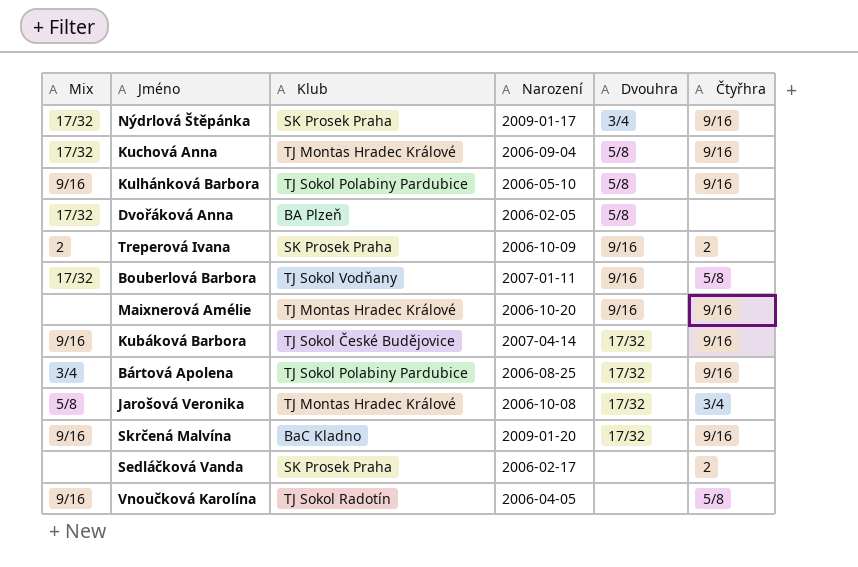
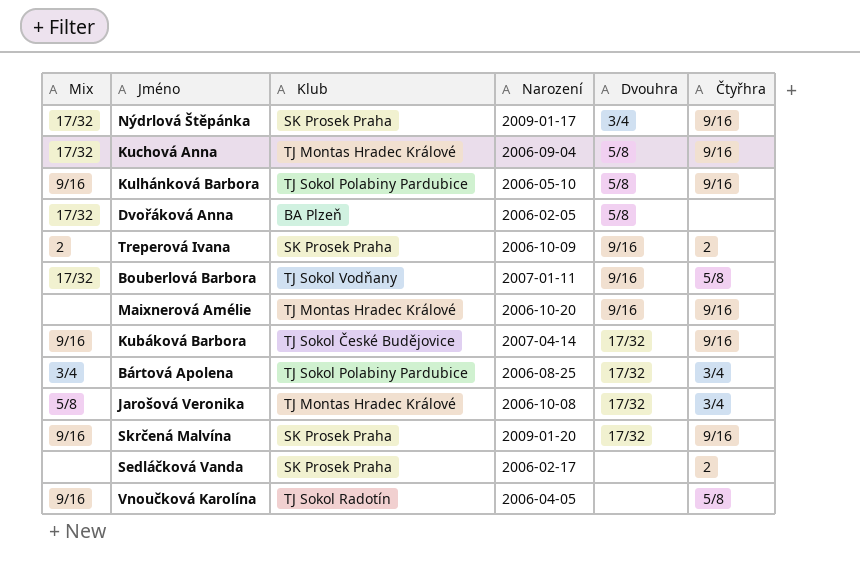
Bártová Apolena | Čtyřhra: 9/16 -> 3/4
Skrčená Malvína | Klub: BaC Kladno -> SK Prosek Praha

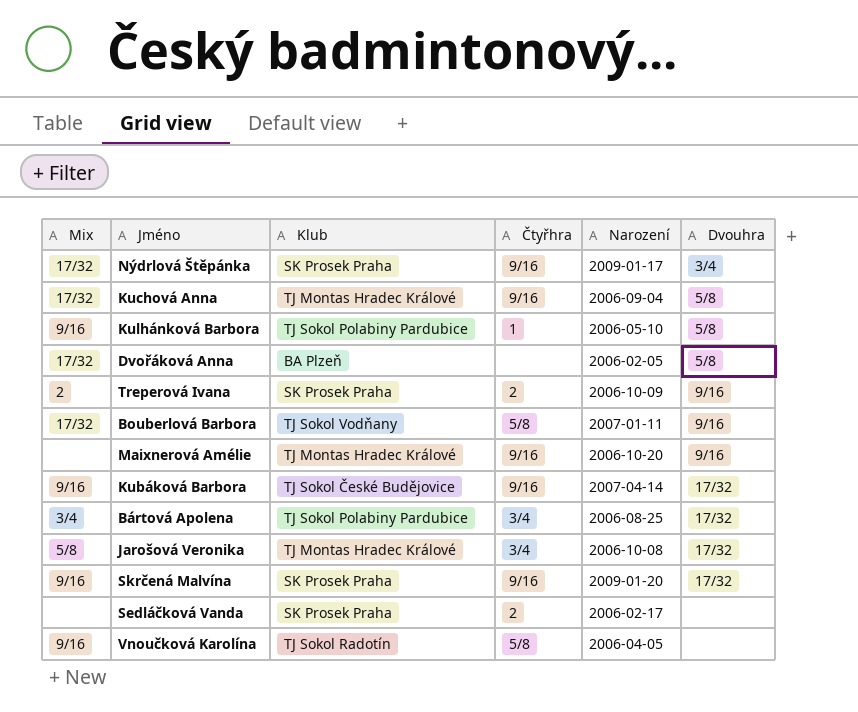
column Čtyřhra | position: 6 -> 4
Kulhánková Barbora | Čtyřhra: 9/16 -> 1

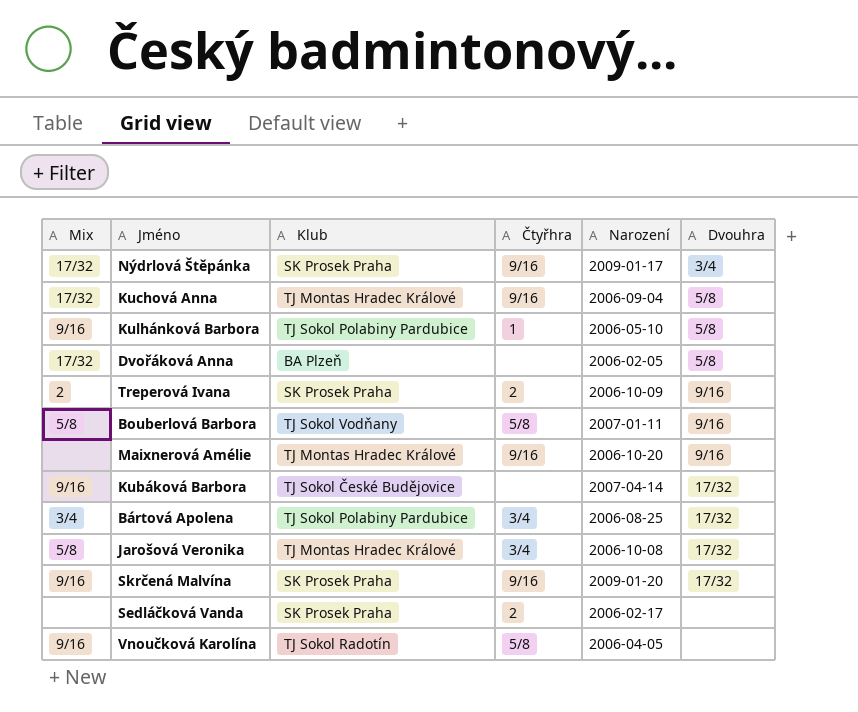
Bouberlová Barbora | Mix: 17/32 -> 5/8
Kubáková Barbora | Čtyřhra: 9/16 -> none

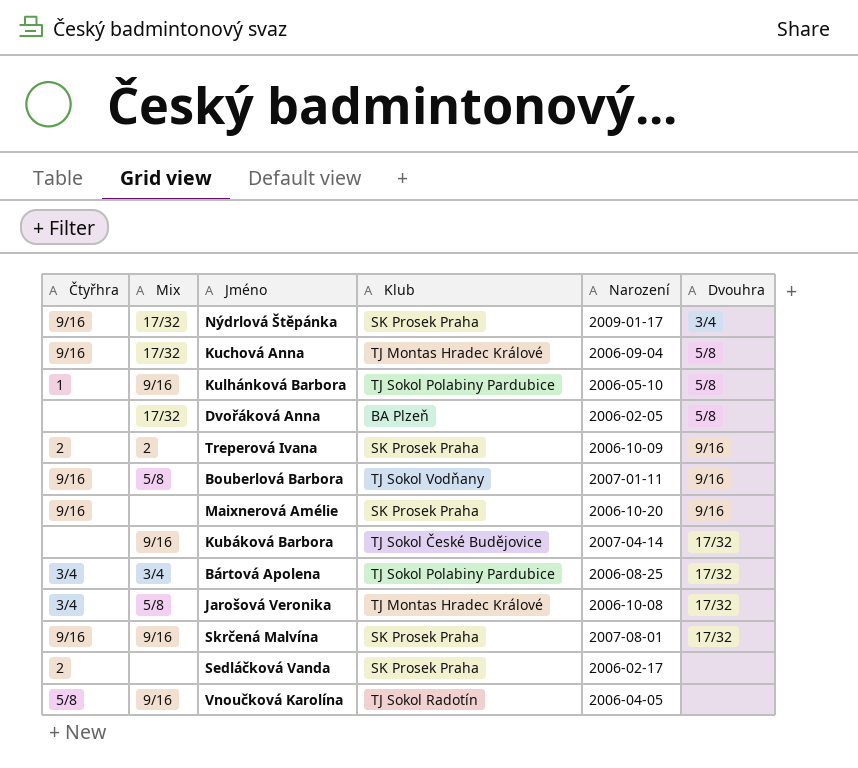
column Čtyřhra | position: 4 -> 1
Bouberlová Barbora | Čtyřhra: 5/8 -> 9/16
Maixnerová Amélie | Klub: TJ Montas Hradec Králové -> SK Prosek Praha
Skrčená Malvína | Narození: 2009-01-20 -> 2007-08-01

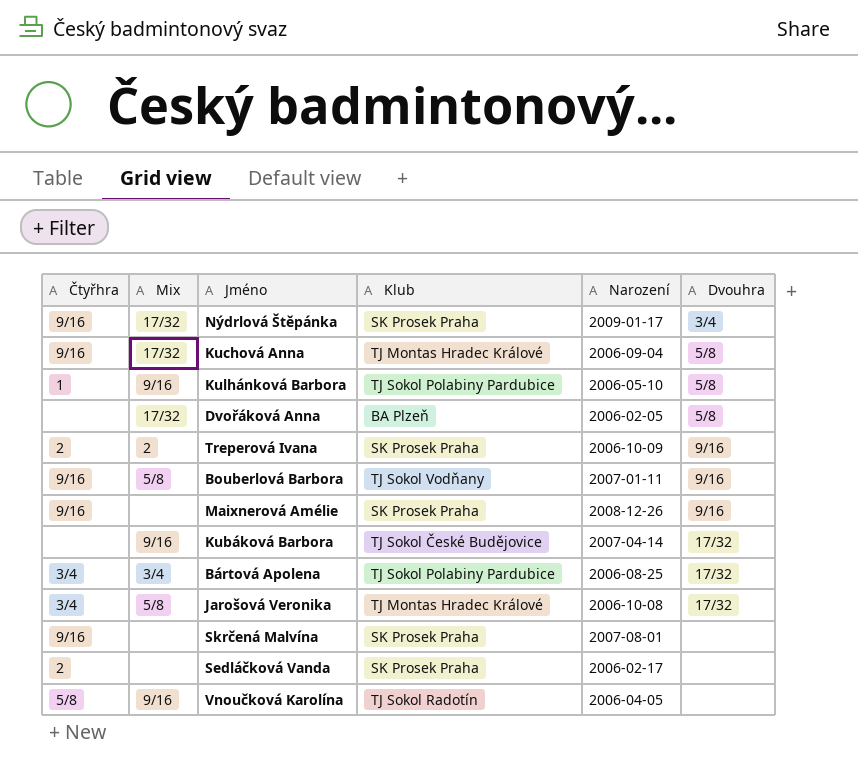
Maixnerová Amélie | Narození: 2006-10-20 -> 2008-12-26
Skrčená Malvína | Mix: 9/16 -> none
Skrčená Malvína | Dvouhra: 17/32 -> none

